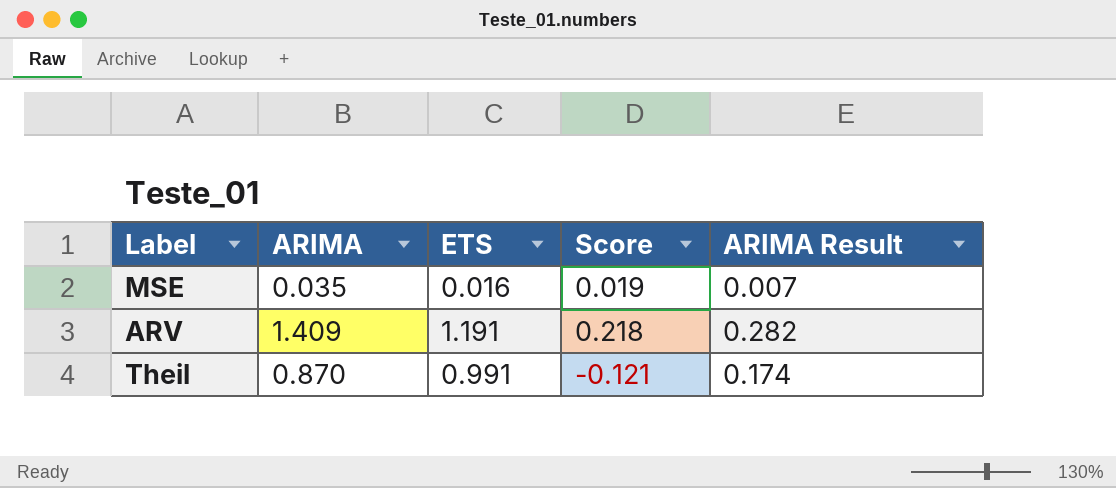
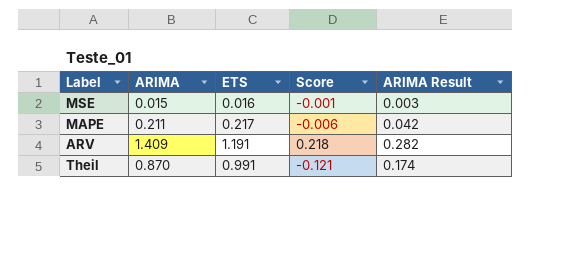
MSE | ARIMA: 0.035 -> 0.015
MSE | Score: 0.019 -> -0.001
MSE | ARIMA Result: 0.007 -> 0.003
row MAPE: none -> 0.211 | 0.217 | -0.006 | 0.042

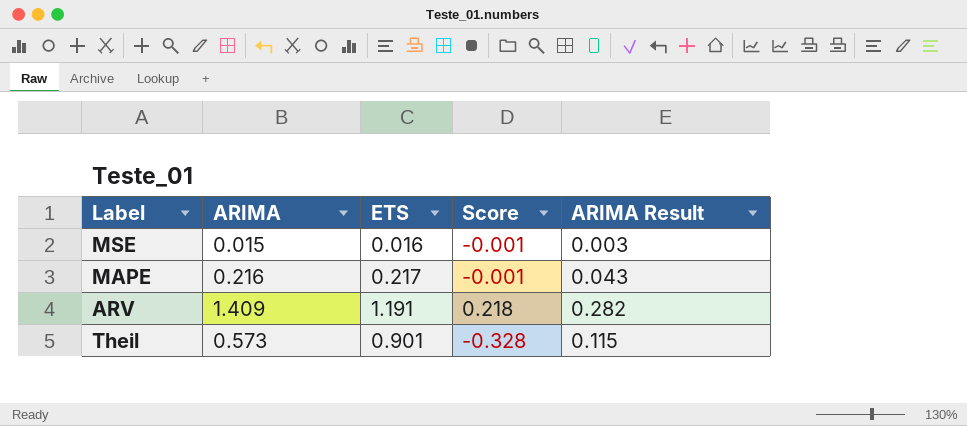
MAPE | ARIMA: 0.211 -> 0.216
MAPE | Score: -0.006 -> -0.001
MAPE | ARIMA Result: 0.042 -> 0.043
Theil | ARIMA: 0.870 -> 0.573
Theil | ETS: 0.991 -> 0.901
Theil | Score: -0.121 -> -0.328
Theil | ARIMA Result: 0.174 -> 0.115

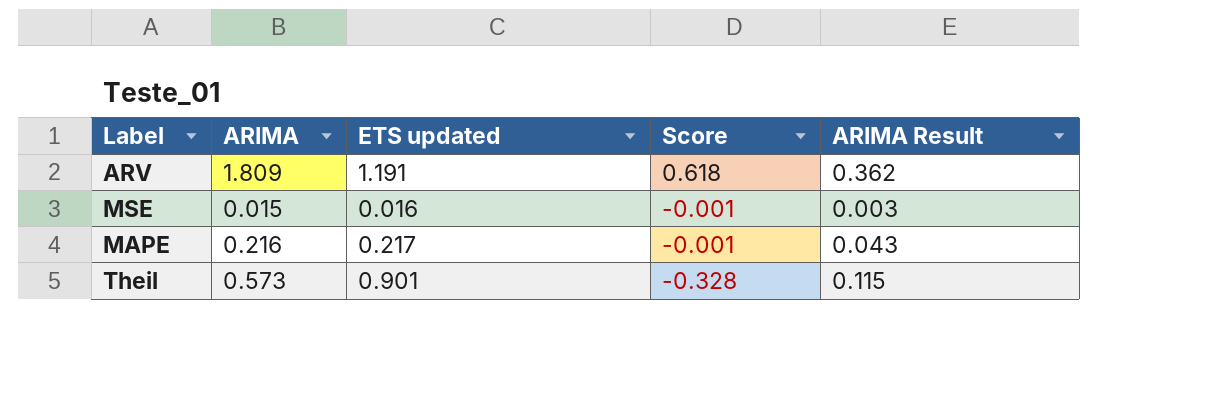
row order: none -> Score descending
column name: ETS -> ETS updated
ARV | ARIMA: 1.409 -> 1.809
ARV | Score: 0.218 -> 0.618
ARV | ARIMA Result: 0.282 -> 0.362

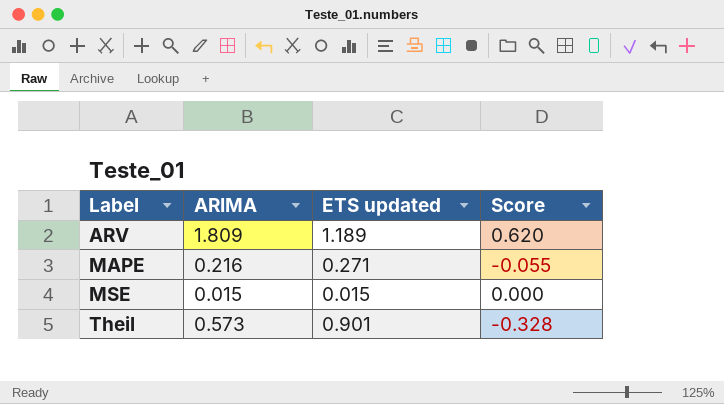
row order: Score descending -> Label ascending
column ARIMA Result | formula: [ARIMA] * 0.2 -> none
ARV | ETS updated: 1.191 -> 1.189
ARV | Score: 0.618 -> 0.620
MAPE | ETS updated: 0.217 -> 0.271
MAPE | Score: -0.001 -> -0.055
MSE | ETS updated: 0.016 -> 0.015
MSE | Score: -0.001 -> 0.000

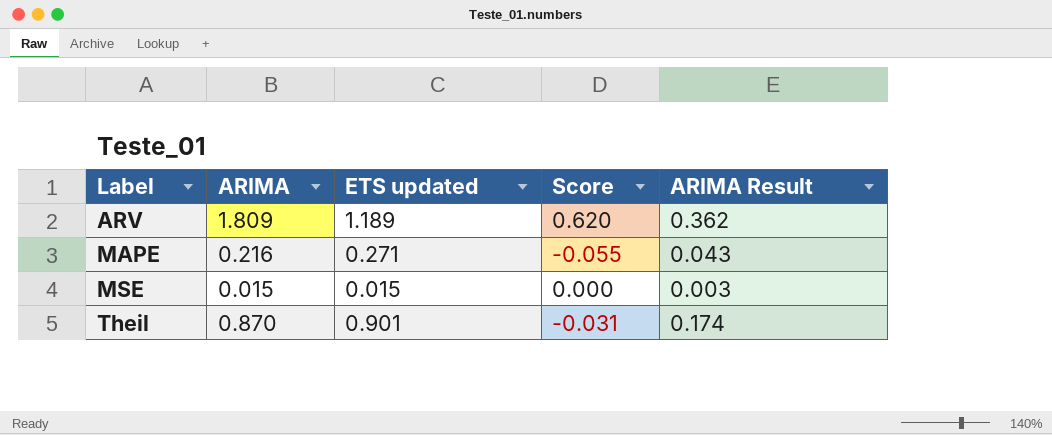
column ARIMA Result | formula: none -> [ARIMA] * 0.2
Theil | ARIMA: 0.573 -> 0.870
Theil | Score: -0.328 -> -0.031

